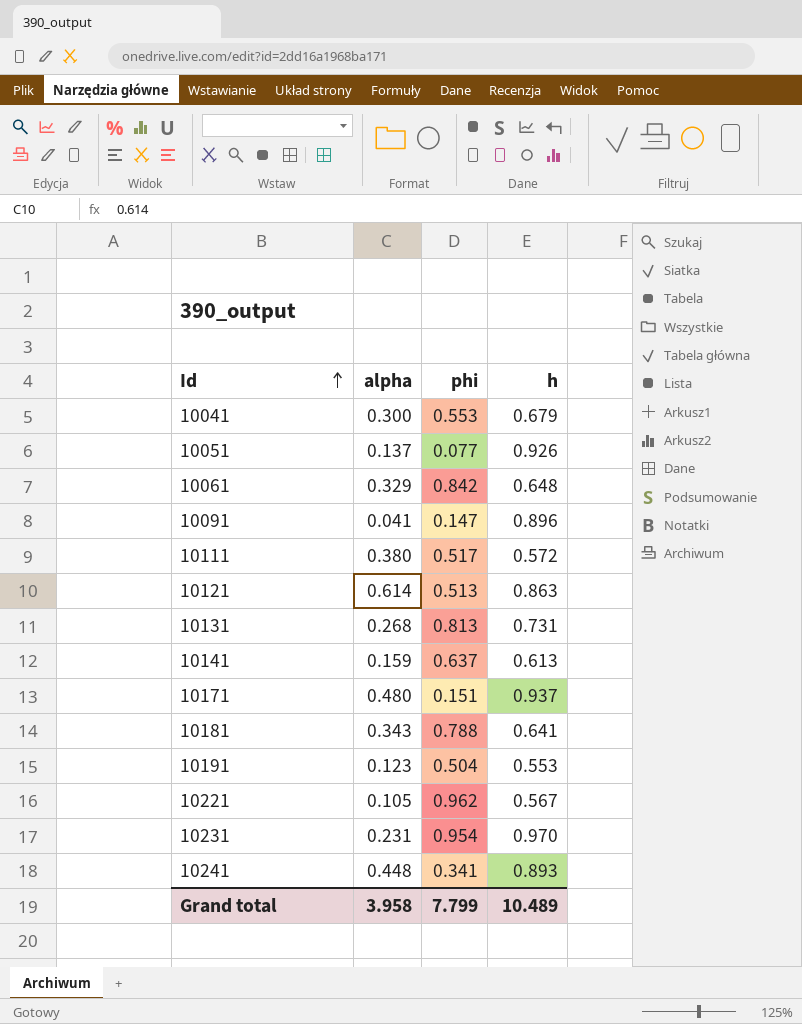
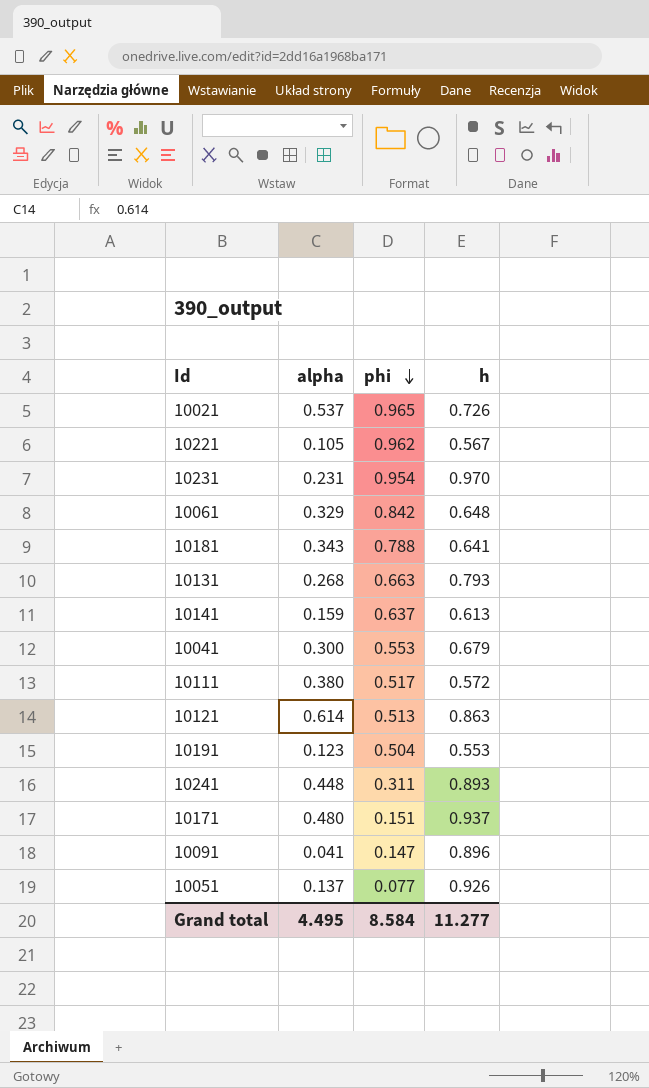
row order: Id ascending -> phi descending
row 10021: none -> 0.537 | 0.965 | 0.726
10131 | phi: 0.813 -> 0.663
10131 | h: 0.731 -> 0.793
10241 | phi: 0.341 -> 0.311
Grand total | alpha: 3.958 -> 4.495
Grand total | phi: 7.799 -> 8.584
Grand total | h: 10.489 -> 11.277

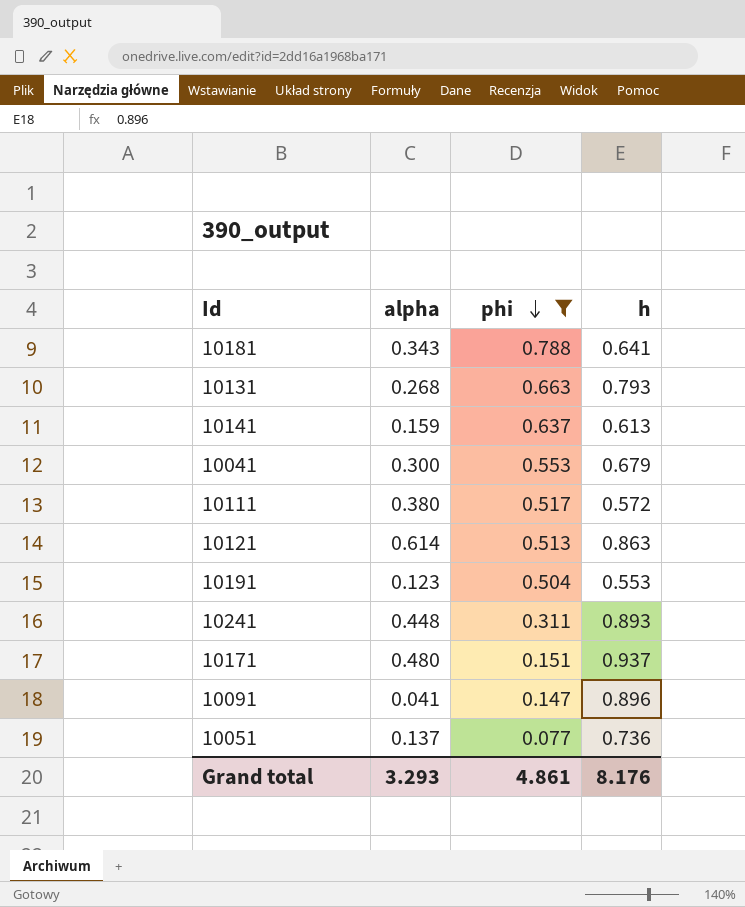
filter: none -> phi <= 0.788
10051 | h: 0.926 -> 0.736
Grand total | alpha: 4.495 -> 3.293
Grand total | phi: 8.584 -> 4.861
Grand total | h: 11.277 -> 8.176

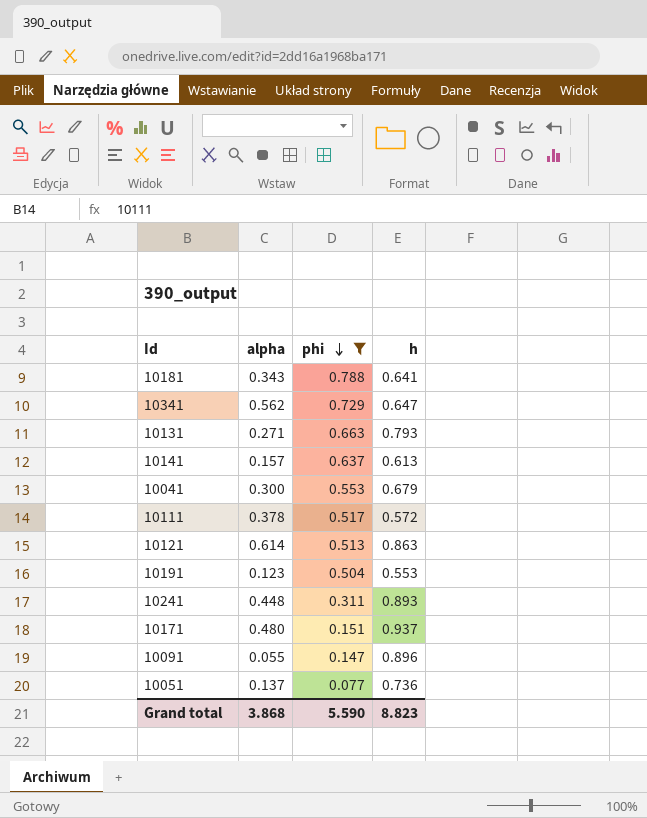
row 10341: none -> 0.562 | 0.729 | 0.647
10131 | alpha: 0.268 -> 0.271
10141 | alpha: 0.159 -> 0.157
10111 | alpha: 0.380 -> 0.378
10091 | alpha: 0.041 -> 0.055
Grand total | alpha: 3.293 -> 3.868
Grand total | phi: 4.861 -> 5.590
Grand total | h: 8.176 -> 8.823

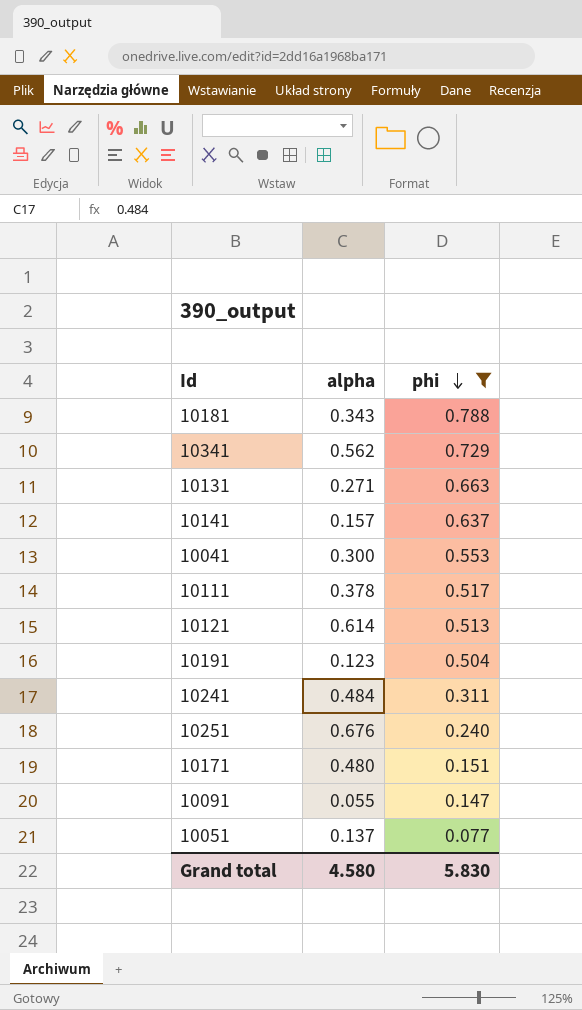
column h | position: 4 -> none
10241 | alpha: 0.448 -> 0.484
row 10251: none -> 0.676 | 0.240
Grand total | alpha: 3.868 -> 4.580
Grand total | phi: 5.590 -> 5.830

